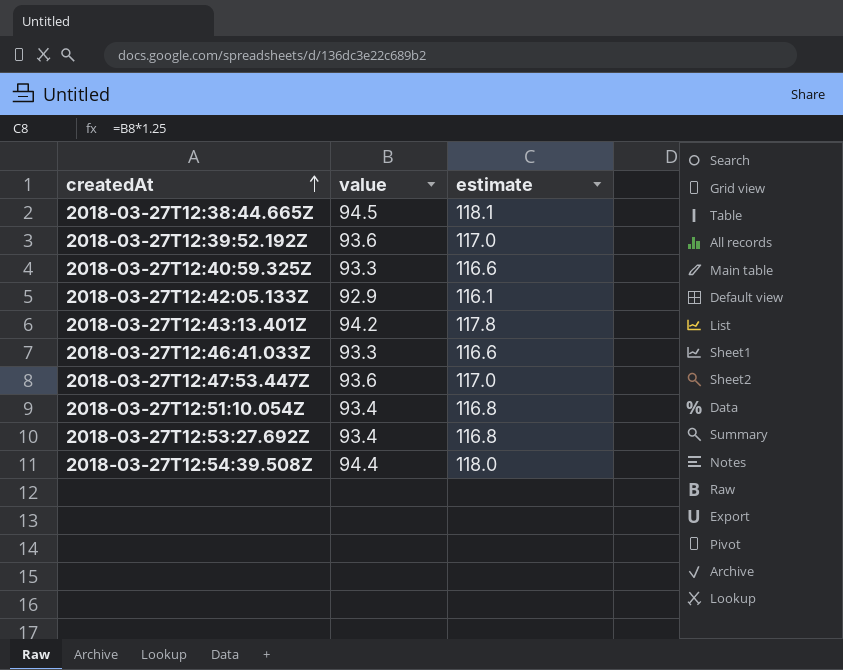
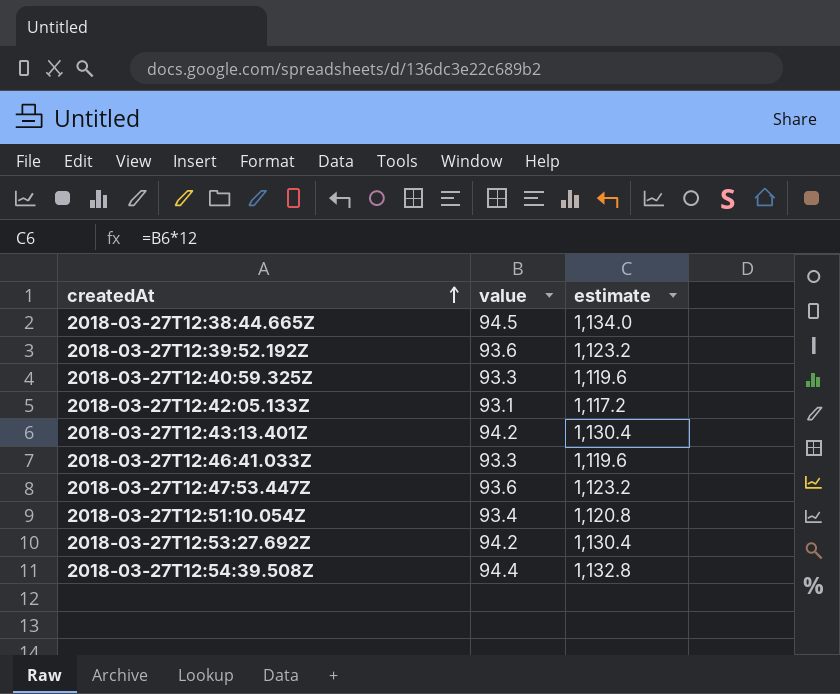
column estimate | formula: [value] * 1.25 -> [value] * 12
2018-03-27T12:42:05.133Z | value: 92.9 -> 93.1
2018-03-27T12:53:27.692Z | value: 93.4 -> 94.2

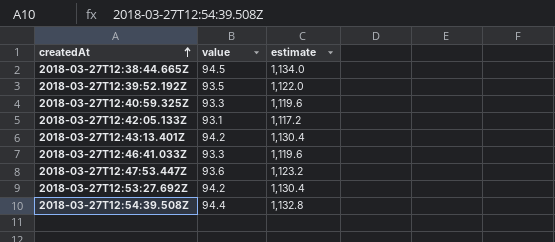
row 2018-03-27T12:51:10.054Z: 93.4 | 1,120.8 -> none
2018-03-27T12:39:52.192Z | value: 93.6 -> 93.5
2018-03-27T12:39:52.192Z | estimate: 1,123.2 -> 1,122.0

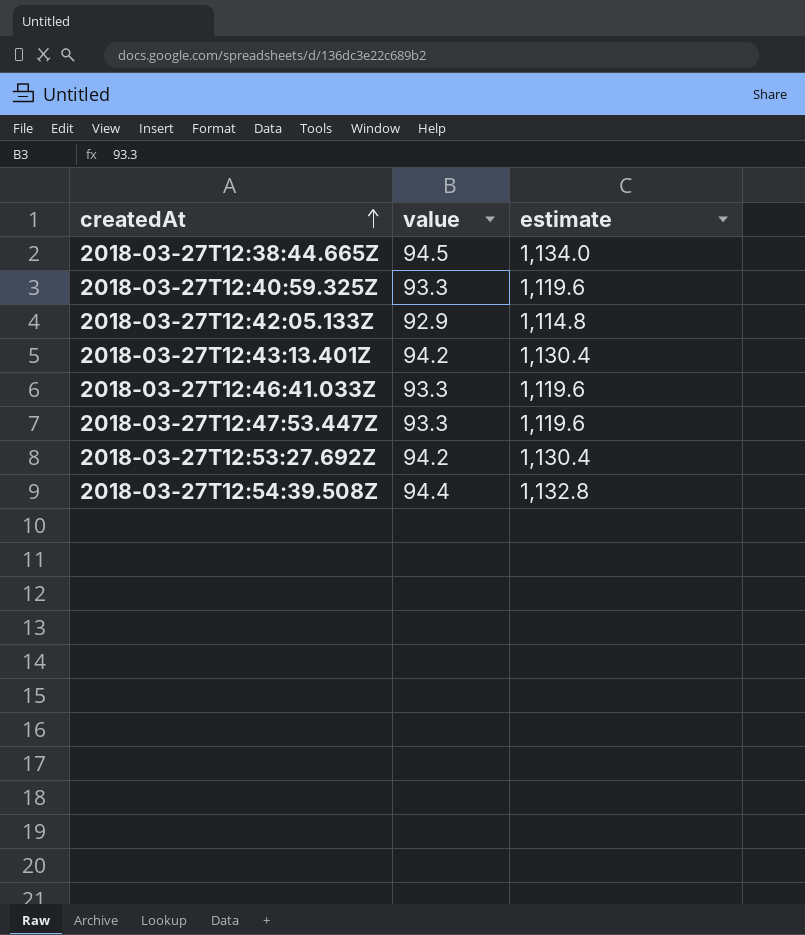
row 2018-03-27T12:39:52.192Z: 93.5 | 1,122.0 -> none
2018-03-27T12:42:05.133Z | value: 93.1 -> 92.9
2018-03-27T12:42:05.133Z | estimate: 1,117.2 -> 1,114.8
2018-03-27T12:47:53.447Z | value: 93.6 -> 93.3
2018-03-27T12:47:53.447Z | estimate: 1,123.2 -> 1,119.6

